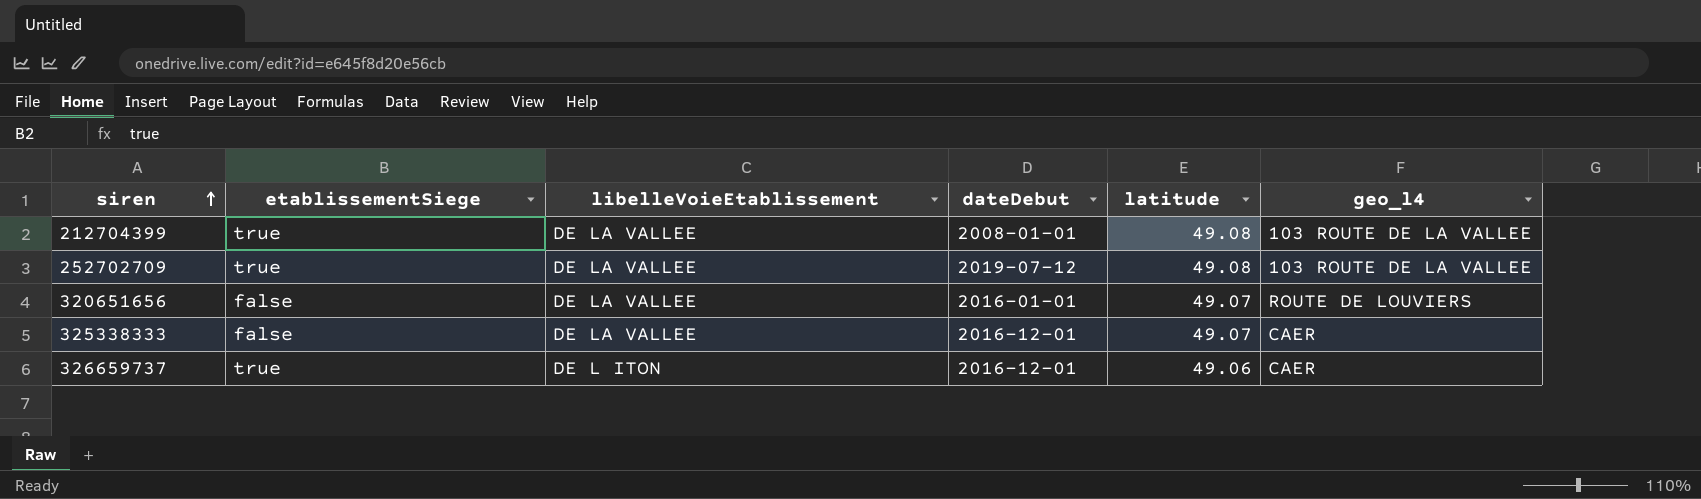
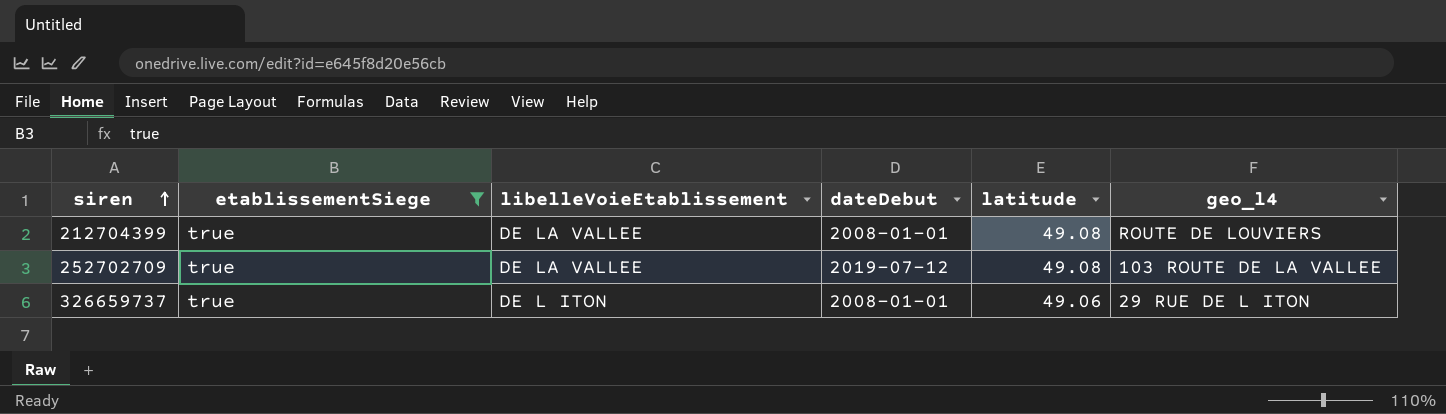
filter: none -> etablissementSiege = true
212704399 | geo_l4: 103 ROUTE DE LA VALLEE -> ROUTE DE LOUVIERS
326659737 | dateDebut: 2016-12-01 -> 2008-01-01
326659737 | geo_l4: CAER -> 29 RUE DE L ITON

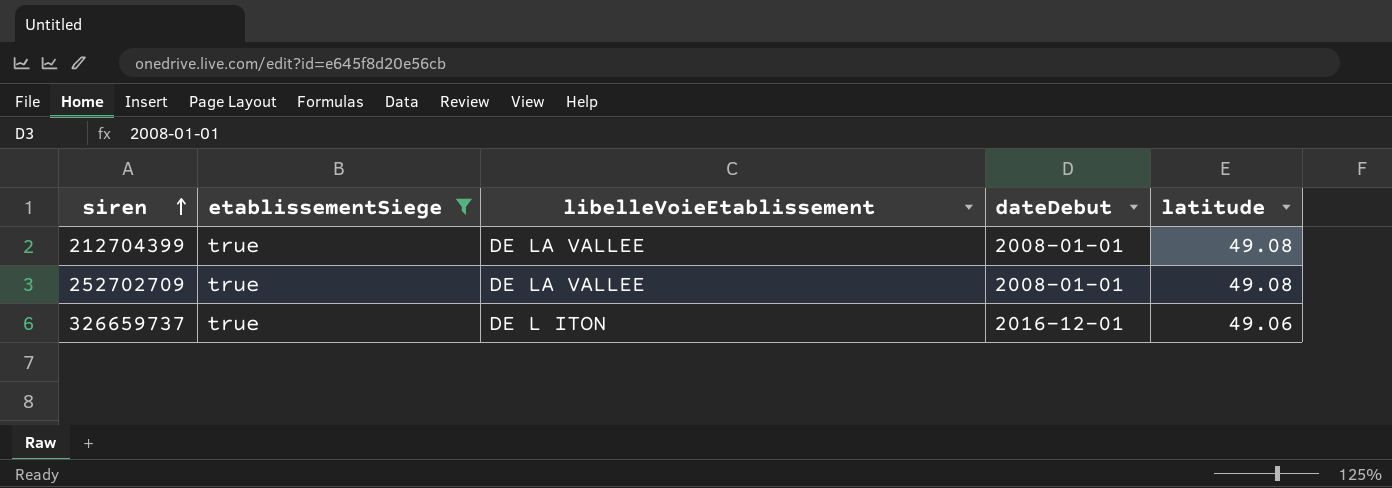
column geo_l4 | position: 6 -> none
252702709 | dateDebut: 2019-07-12 -> 2008-01-01
326659737 | dateDebut: 2008-01-01 -> 2016-12-01

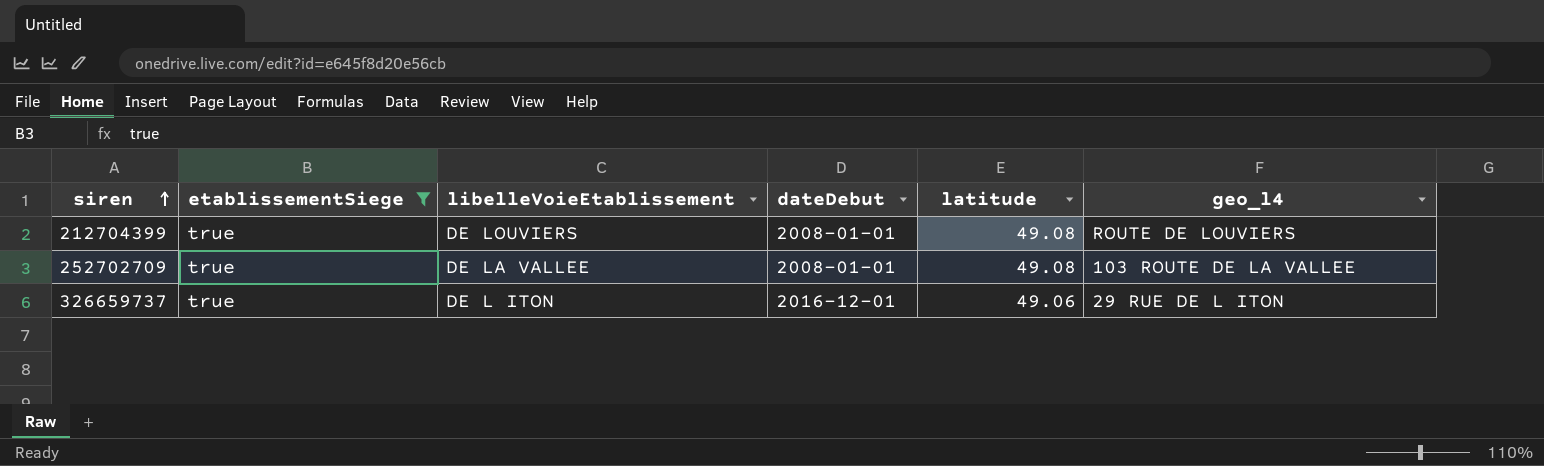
column geo_l4 | position: none -> 6
212704399 | libelleVoieEtablissement: DE LA VALLEE -> DE LOUVIERS

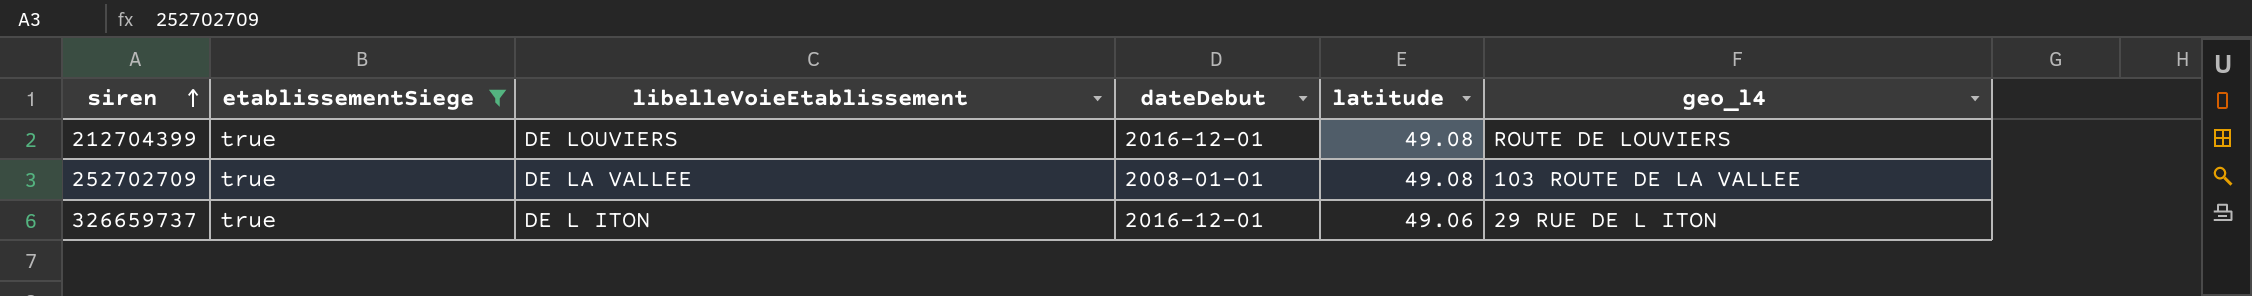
212704399 | dateDebut: 2008-01-01 -> 2016-12-01

